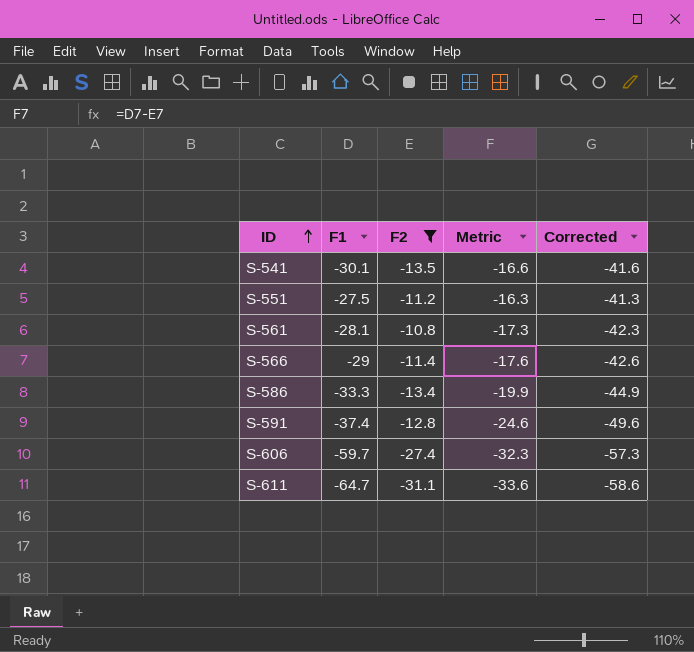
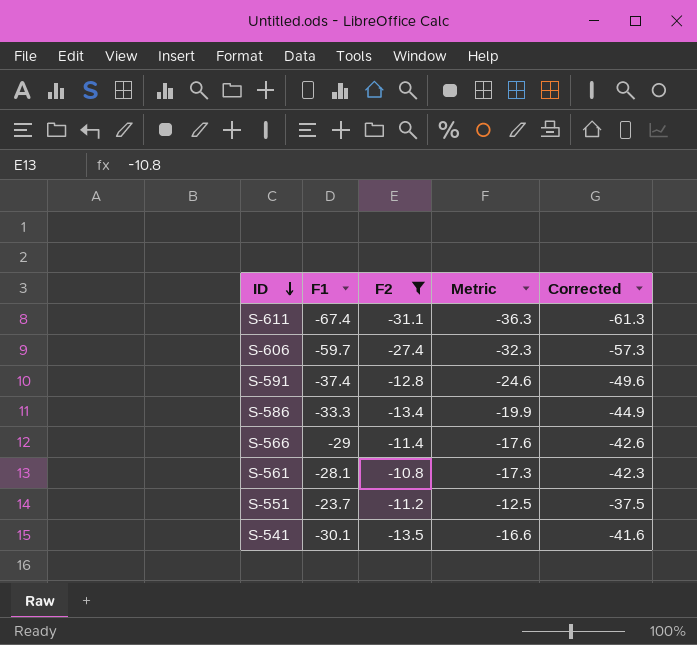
row order: ID ascending -> ID descending
S-611 | F1: -64.7 -> -67.4
S-611 | Metric: -33.6 -> -36.3
S-611 | Corrected: -58.6 -> -61.3
S-551 | F1: -27.5 -> -23.7
S-551 | Metric: -16.3 -> -12.5
S-551 | Corrected: -41.3 -> -37.5

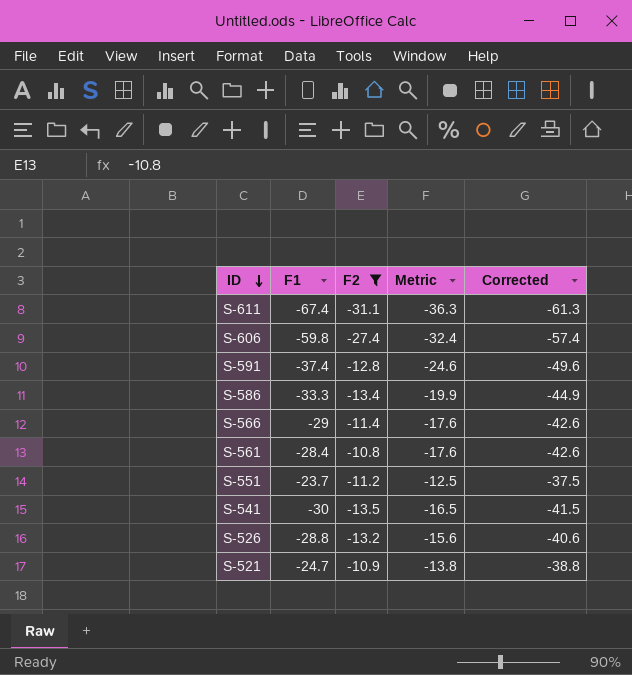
S-606 | F1: -59.7 -> -59.8
S-606 | Metric: -32.3 -> -32.4
S-606 | Corrected: -57.3 -> -57.4
S-561 | F1: -28.1 -> -28.4
S-561 | Metric: -17.3 -> -17.6
S-561 | Corrected: -42.3 -> -42.6
S-541 | F1: -30.1 -> -30
S-541 | Metric: -16.6 -> -16.5
S-541 | Corrected: -41.6 -> -41.5
row S-526: none -> -28.8 | -13.2 | -15.6 | -40.6
row S-521: none -> -24.7 | -10.9 | -13.8 | -38.8

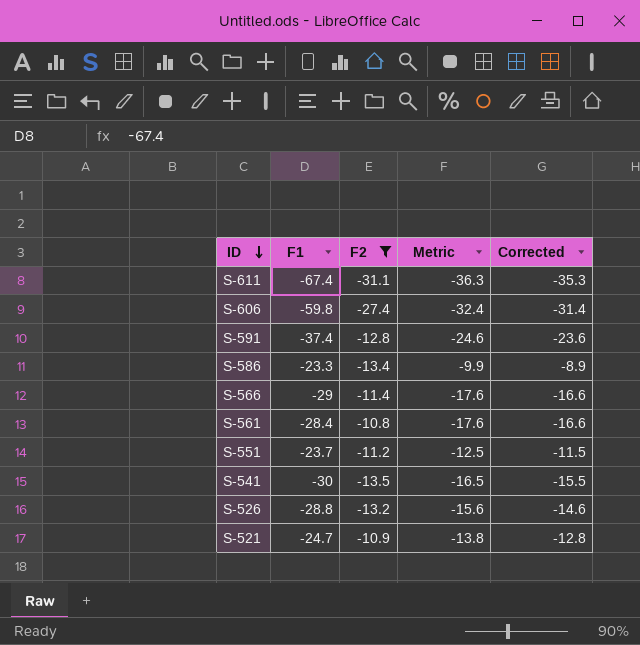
column Corrected | formula: [Metric] - 25 -> [Metric] + 1
S-586 | F1: -33.3 -> -23.3
S-586 | Metric: -19.9 -> -9.9

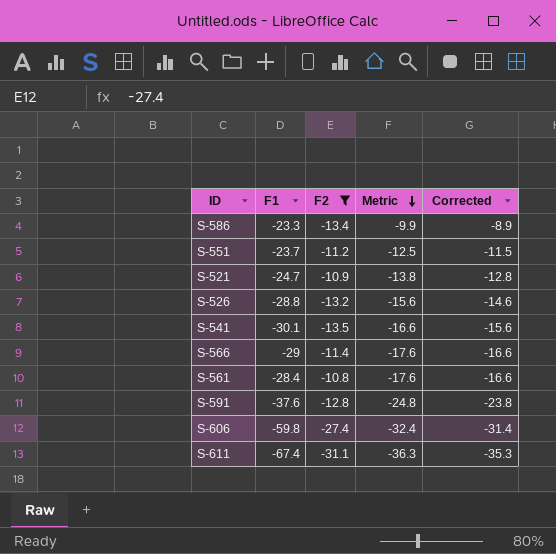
row order: ID descending -> Metric descending
S-541 | F1: -30 -> -30.1
S-541 | Metric: -16.5 -> -16.6
S-541 | Corrected: -15.5 -> -15.6
S-591 | F1: -37.4 -> -37.6
S-591 | Metric: -24.6 -> -24.8
S-591 | Corrected: -23.6 -> -23.8

